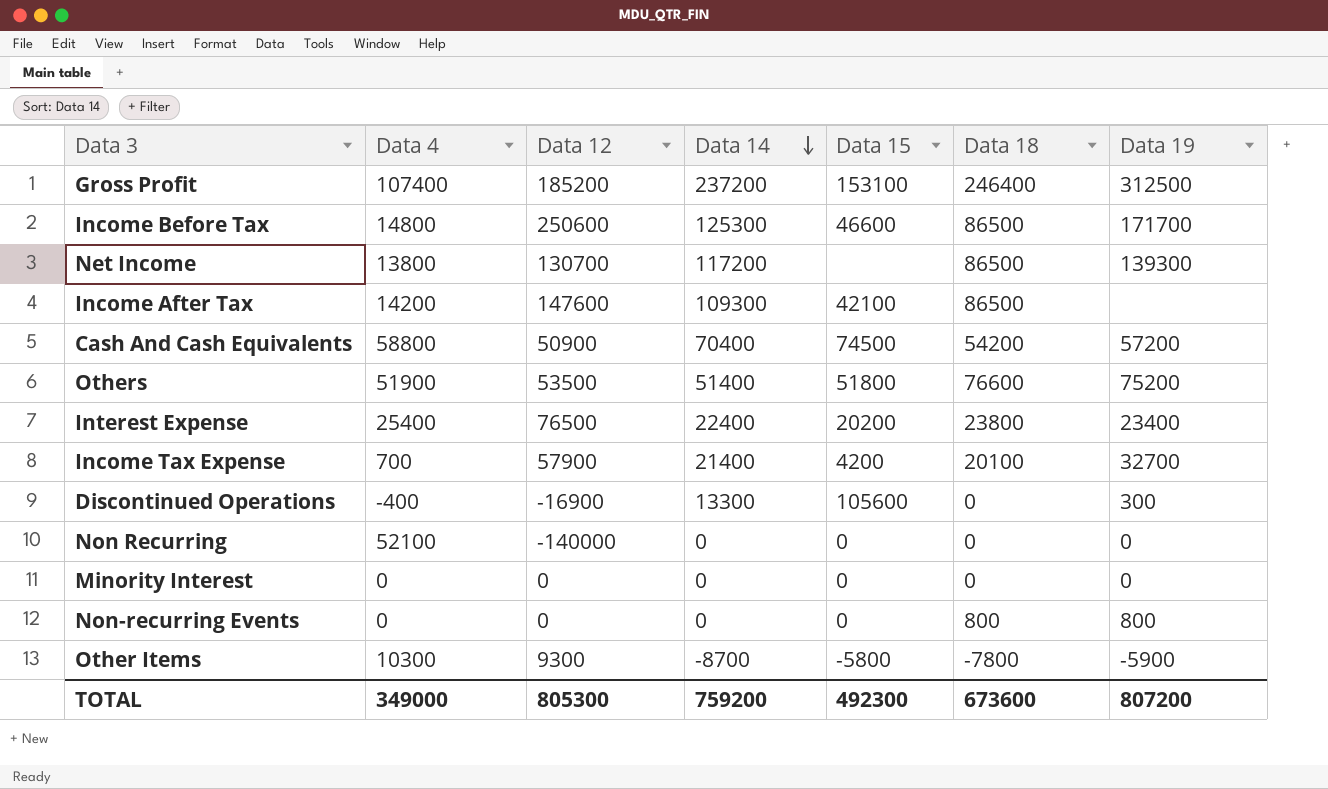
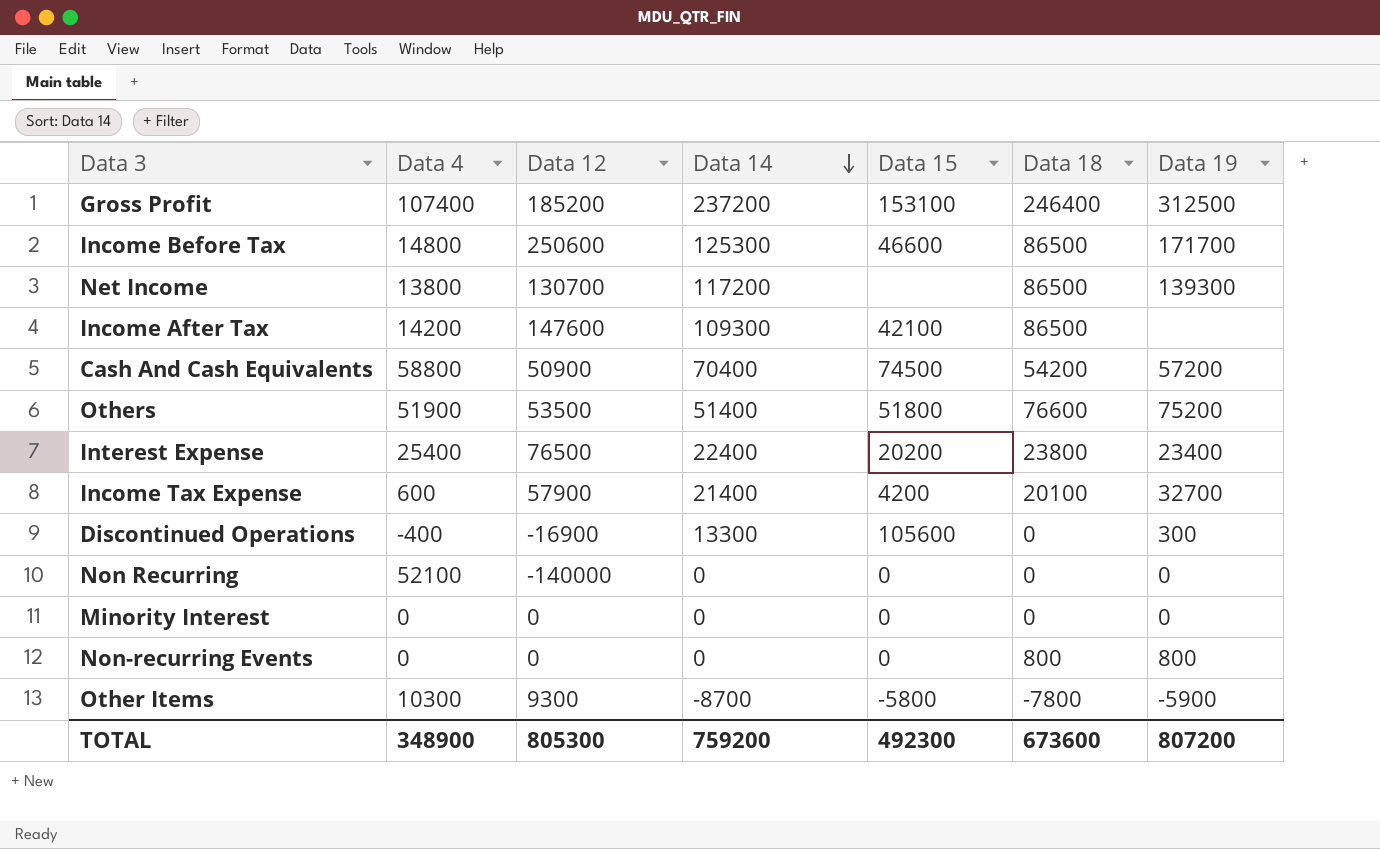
Income Tax Expense | Data 4: 700 -> 600
TOTAL | Data 4: 349000 -> 348900

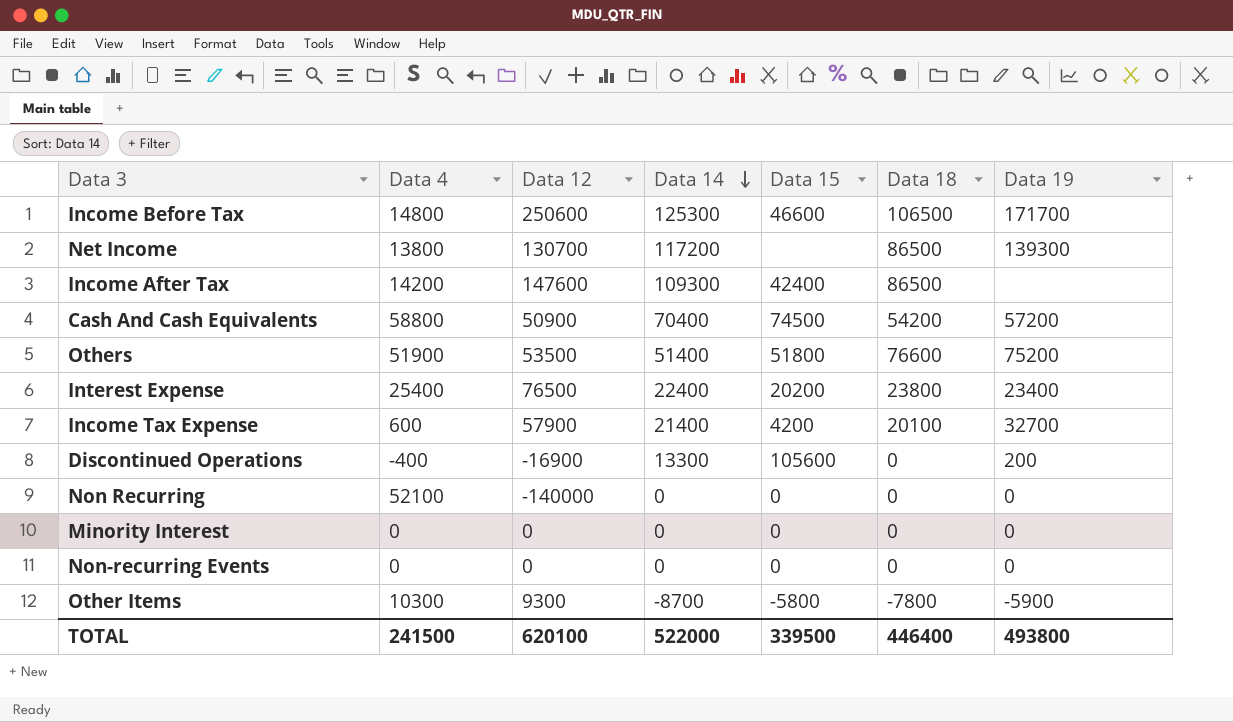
row Gross Profit: 107400 | 185200 | 237200 | 153100 | 246400 | 312500 -> none
Income Before Tax | Data 18: 86500 -> 106500
Income After Tax | Data 15: 42100 -> 42400
Discontinued Operations | Data 19: 300 -> 200
Non-recurring Events | Data 18: 800 -> 0
Non-recurring Events | Data 19: 800 -> 0
TOTAL | Data 4: 348900 -> 241500
TOTAL | Data 12: 805300 -> 620100
TOTAL | Data 14: 759200 -> 522000
TOTAL | Data 15: 492300 -> 339500
TOTAL | Data 18: 673600 -> 446400
TOTAL | Data 19: 807200 -> 493800

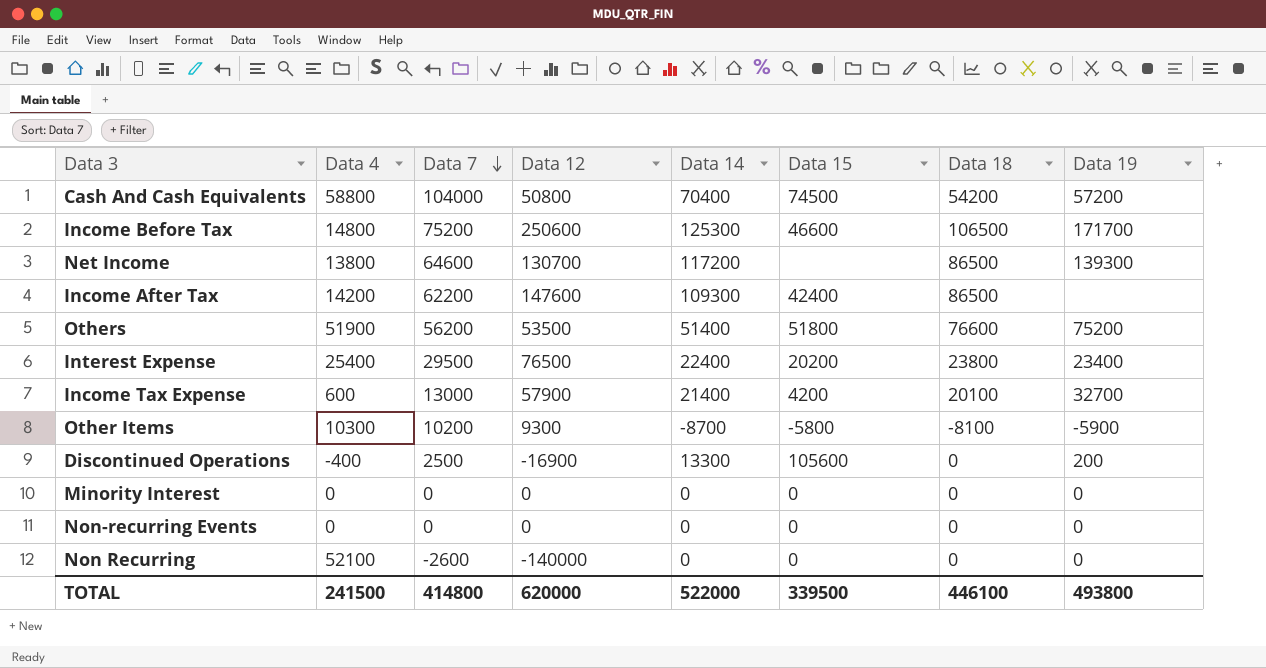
row order: Data 14 descending -> Data 7 descending
column Data 7 | position: none -> 3
Cash And Cash Equivalents | Data 12: 50900 -> 50800
Other Items | Data 18: -7800 -> -8100
TOTAL | Data 12: 620100 -> 620000
TOTAL | Data 18: 446400 -> 446100

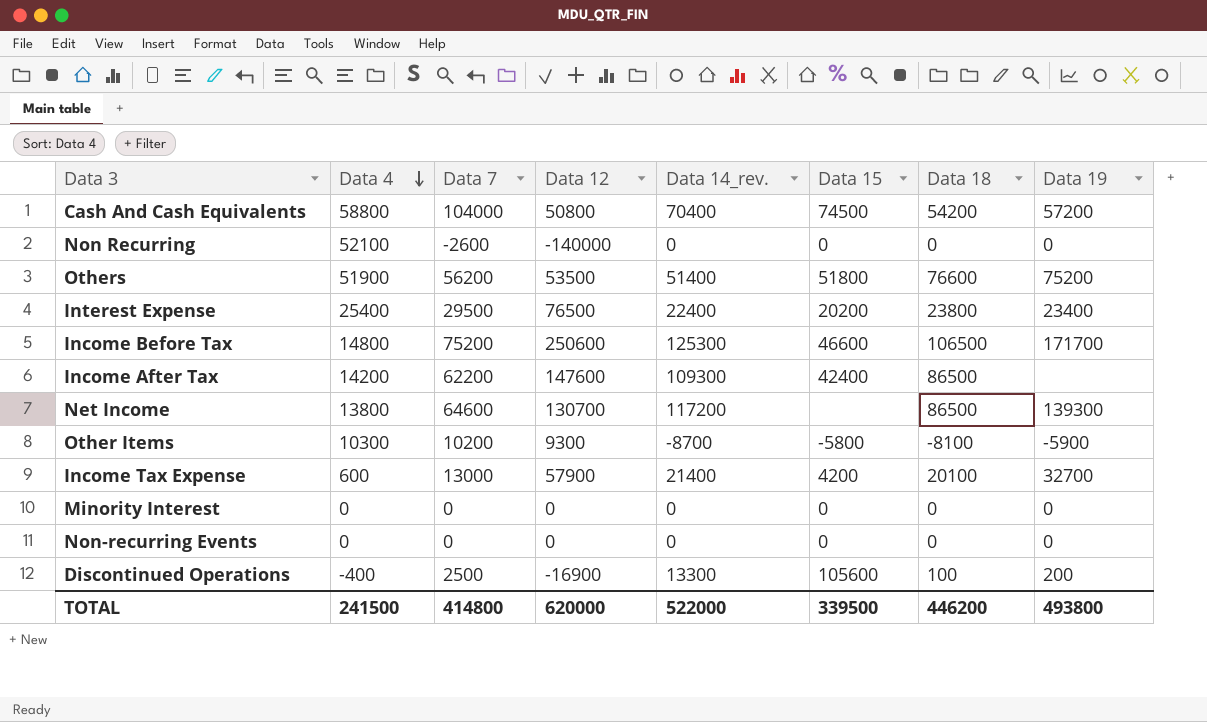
row order: Data 7 descending -> Data 4 descending
column name: Data 14 -> Data 14_rev.
Discontinued Operations | Data 18: 0 -> 100
TOTAL | Data 18: 446100 -> 446200

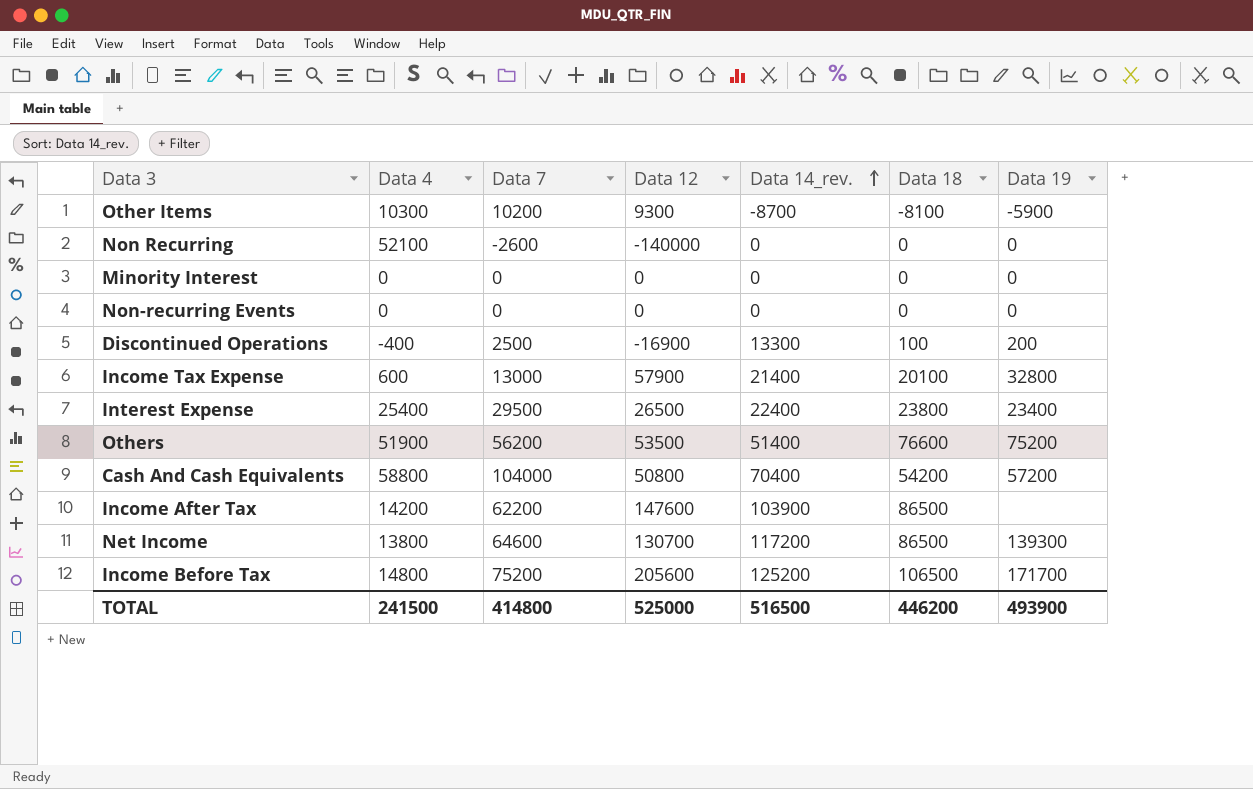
row order: Data 4 descending -> Data 14_rev. ascending
column Data 15 | position: 6 -> none
Income Tax Expense | Data 19: 32700 -> 32800
Interest Expense | Data 12: 76500 -> 26500
Income After Tax | Data 14_rev.: 109300 -> 103900
Income Before Tax | Data 12: 250600 -> 205600
Income Before Tax | Data 14_rev.: 125300 -> 125200
TOTAL | Data 12: 620000 -> 525000
TOTAL | Data 14_rev.: 522000 -> 516500
TOTAL | Data 19: 493800 -> 493900

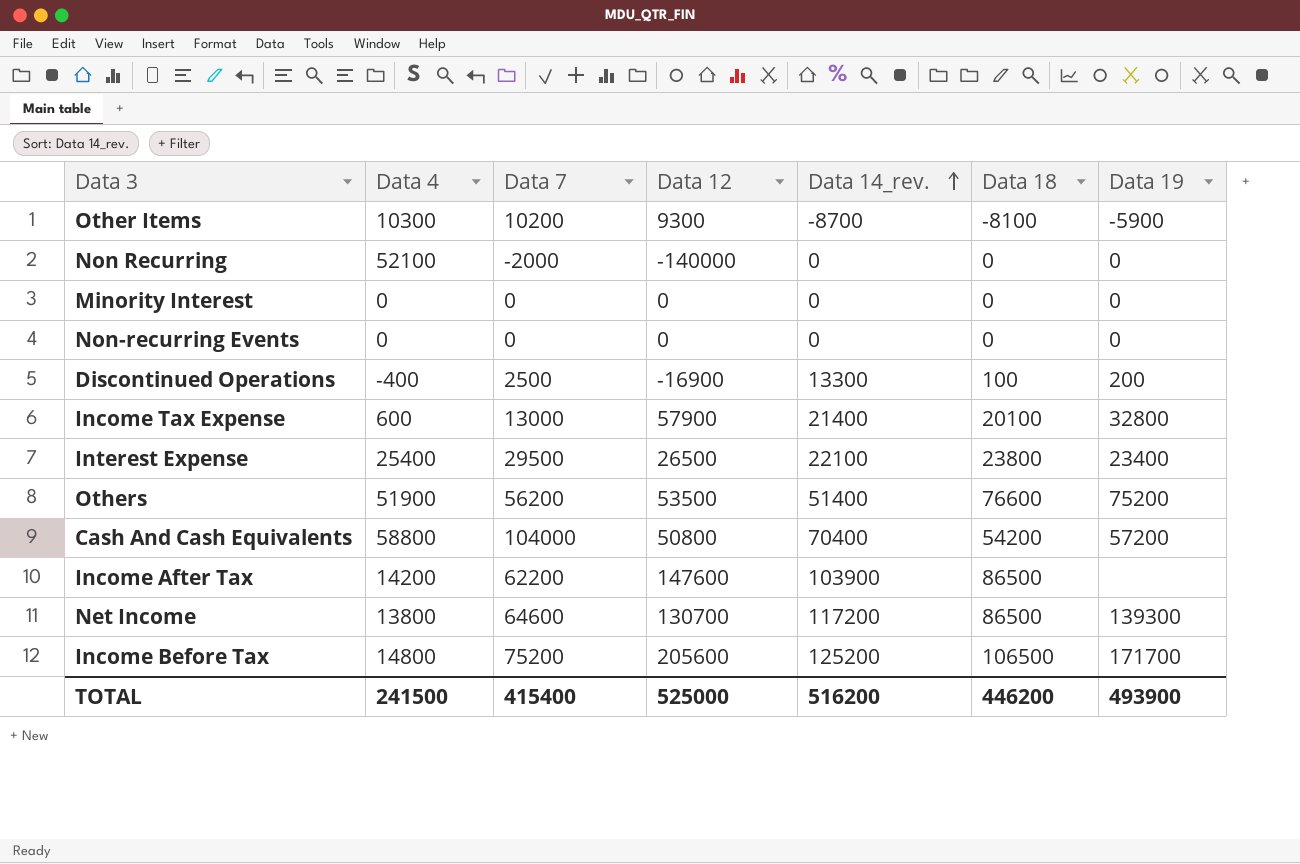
Non Recurring | Data 7: -2600 -> -2000
Interest Expense | Data 14_rev.: 22400 -> 22100
TOTAL | Data 7: 414800 -> 415400
TOTAL | Data 14_rev.: 516500 -> 516200

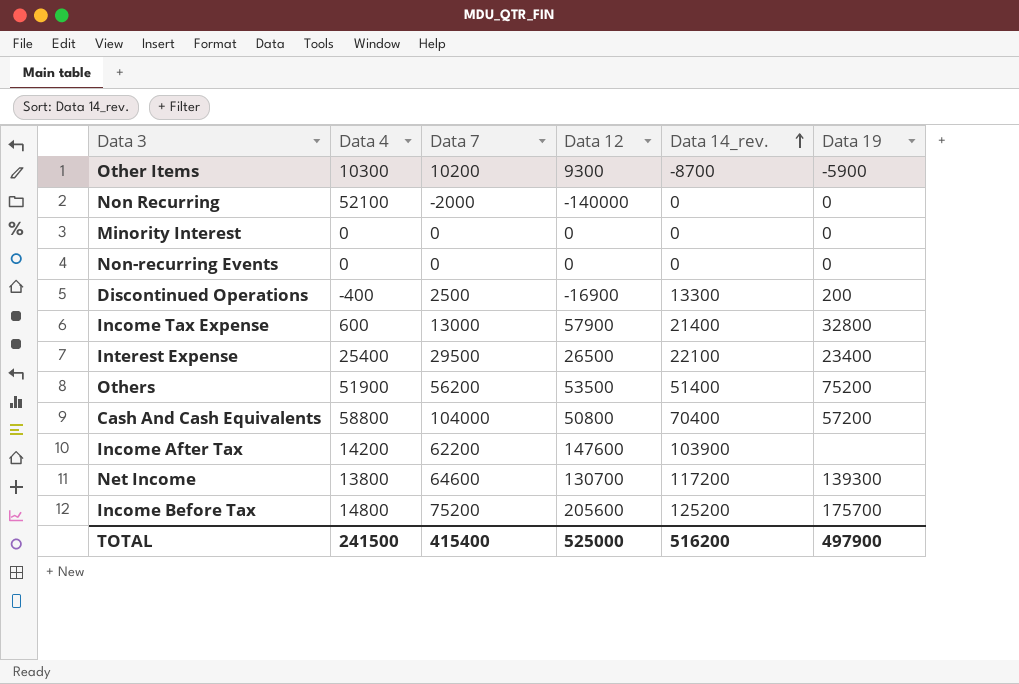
column Data 18 | position: 6 -> none
Income Before Tax | Data 19: 171700 -> 175700
TOTAL | Data 19: 493900 -> 497900

